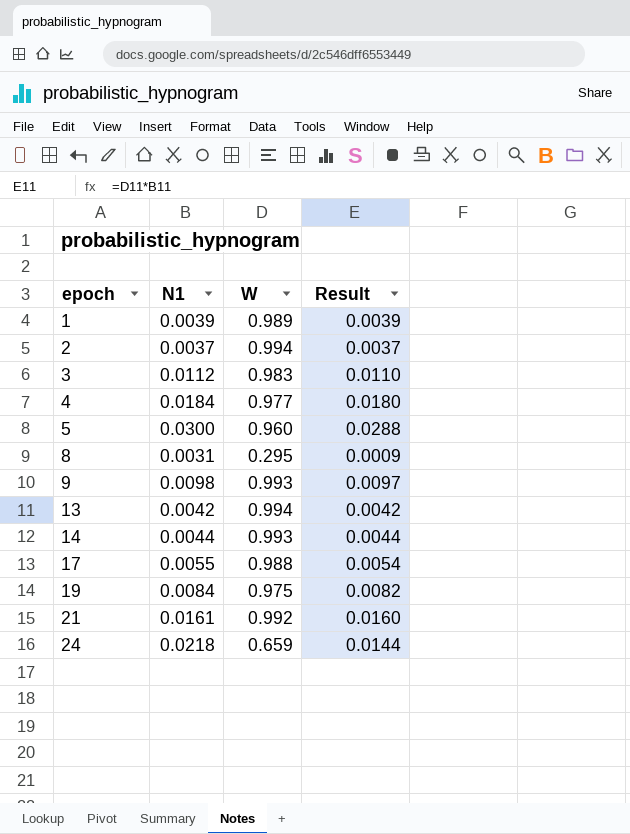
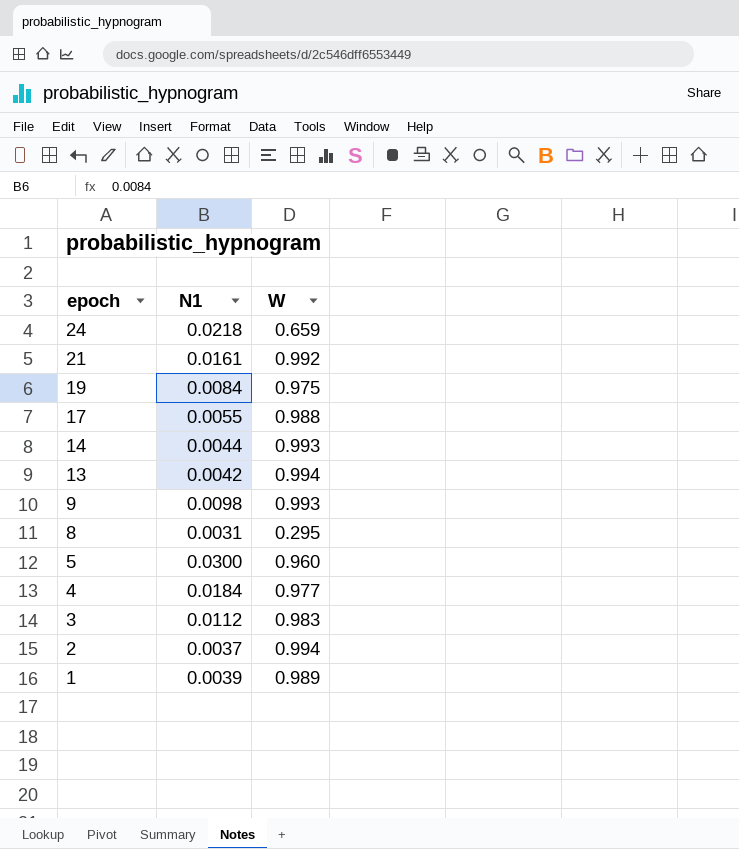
row order: epoch ascending -> epoch descending
column Result | formula: [N1] * [W] -> none

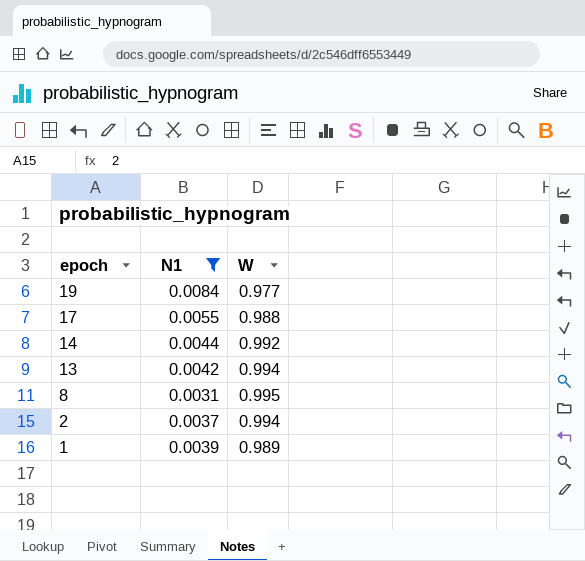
filter: none -> N1 <= 0.0084
19 | W: 0.975 -> 0.977
14 | W: 0.993 -> 0.992
8 | W: 0.295 -> 0.995

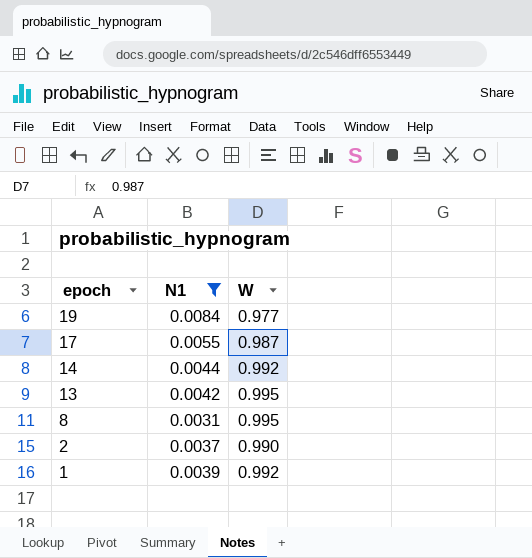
17 | W: 0.988 -> 0.987
13 | W: 0.994 -> 0.995
2 | W: 0.994 -> 0.990
1 | W: 0.989 -> 0.992

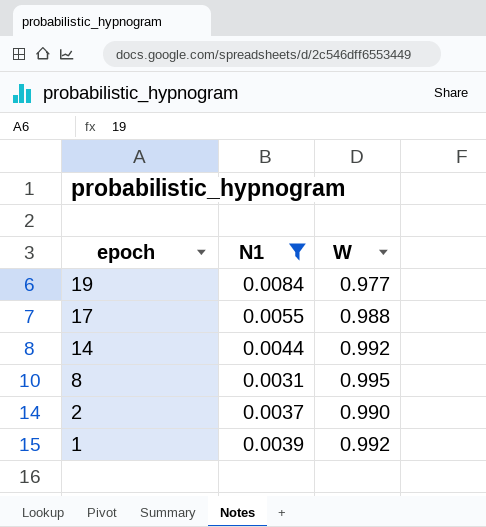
row 13: 0.0042 | 0.995 -> none
17 | W: 0.987 -> 0.988

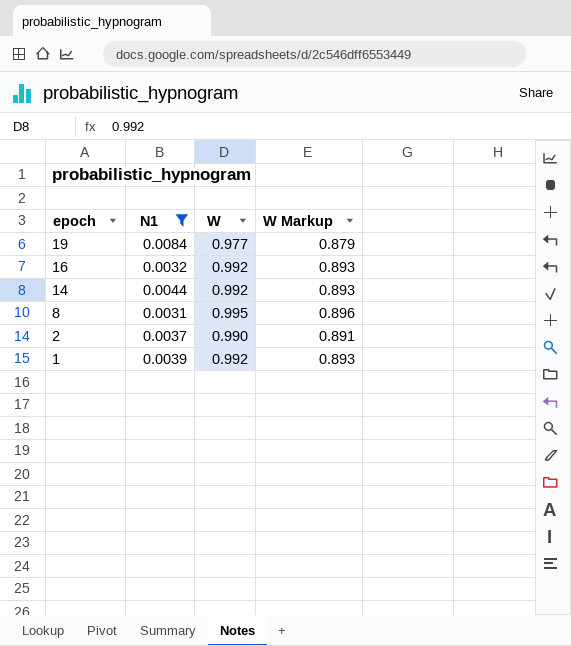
column W Markup | formula: none -> [W] * 0.9
row 17: 0.0055 | 0.988 -> none
row 16: none -> 0.0032 | 0.992 | 0.893

